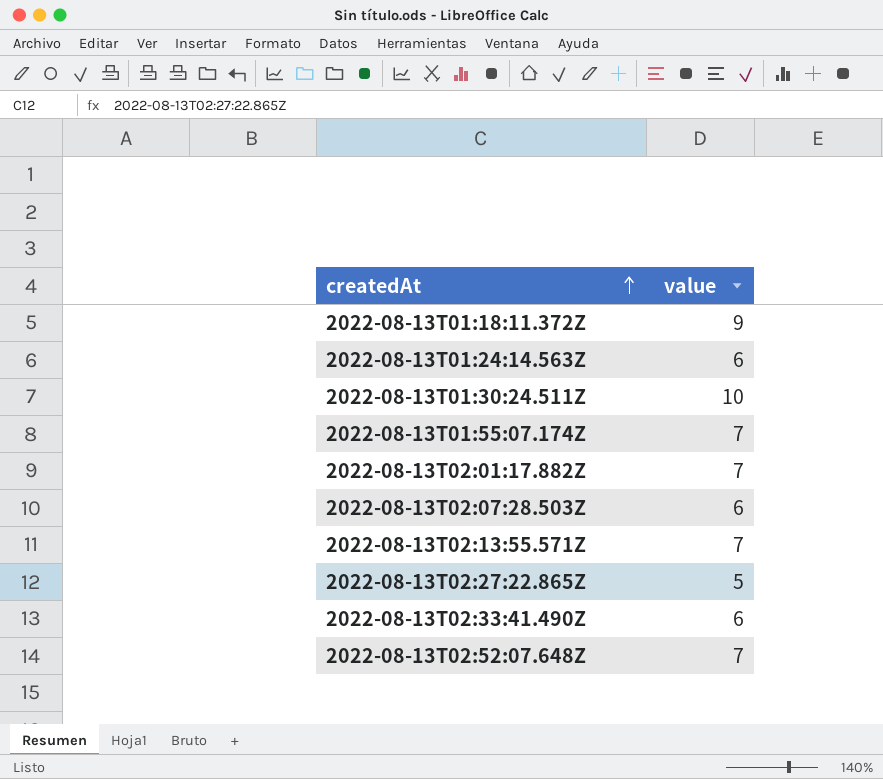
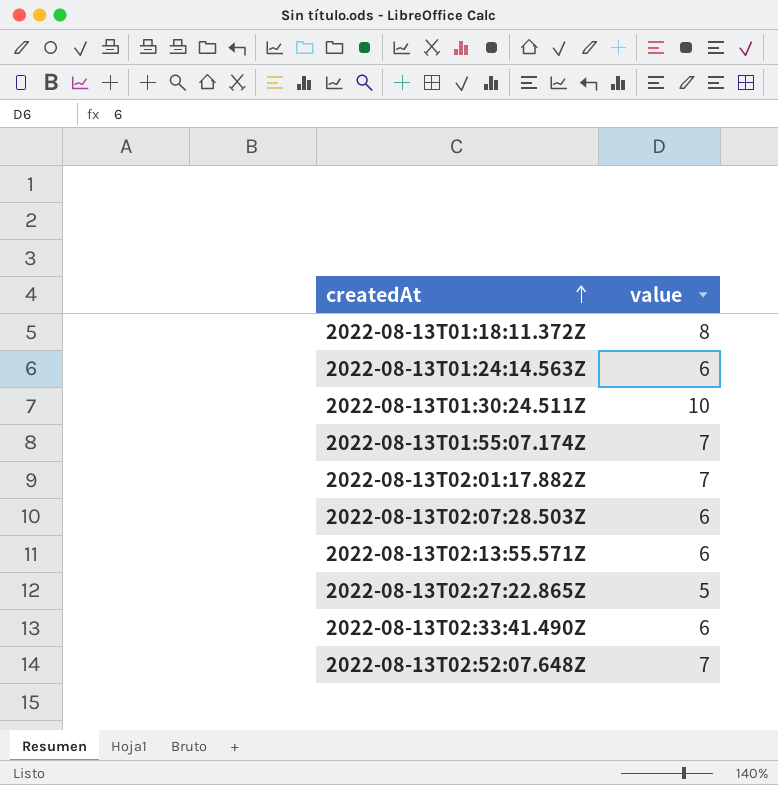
2022-08-13T01:18:11.372Z | value: 9 -> 8
2022-08-13T02:13:55.571Z | value: 7 -> 6

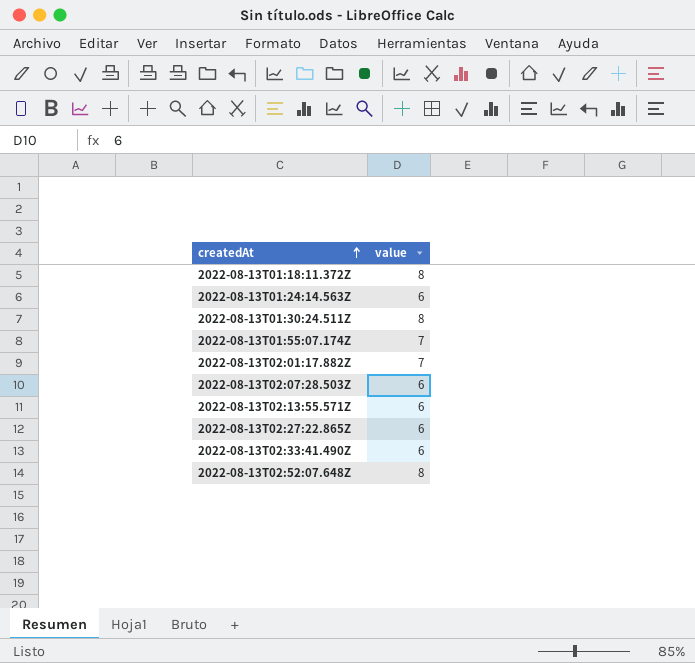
2022-08-13T01:30:24.511Z | value: 10 -> 8
2022-08-13T02:27:22.865Z | value: 5 -> 6
2022-08-13T02:52:07.648Z | value: 7 -> 8

